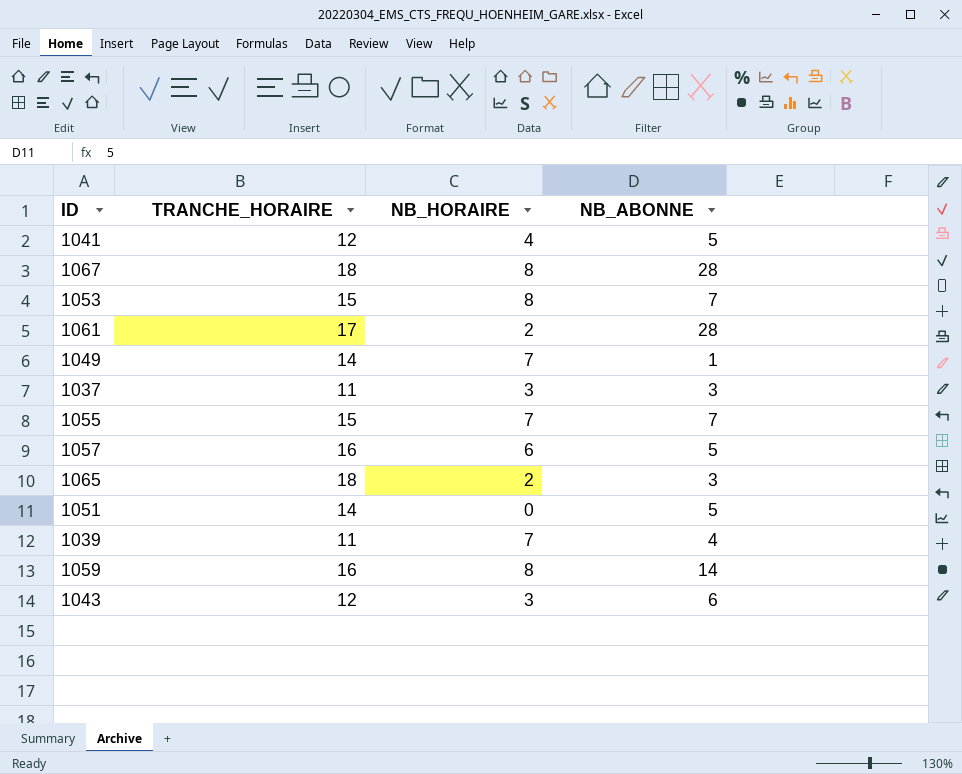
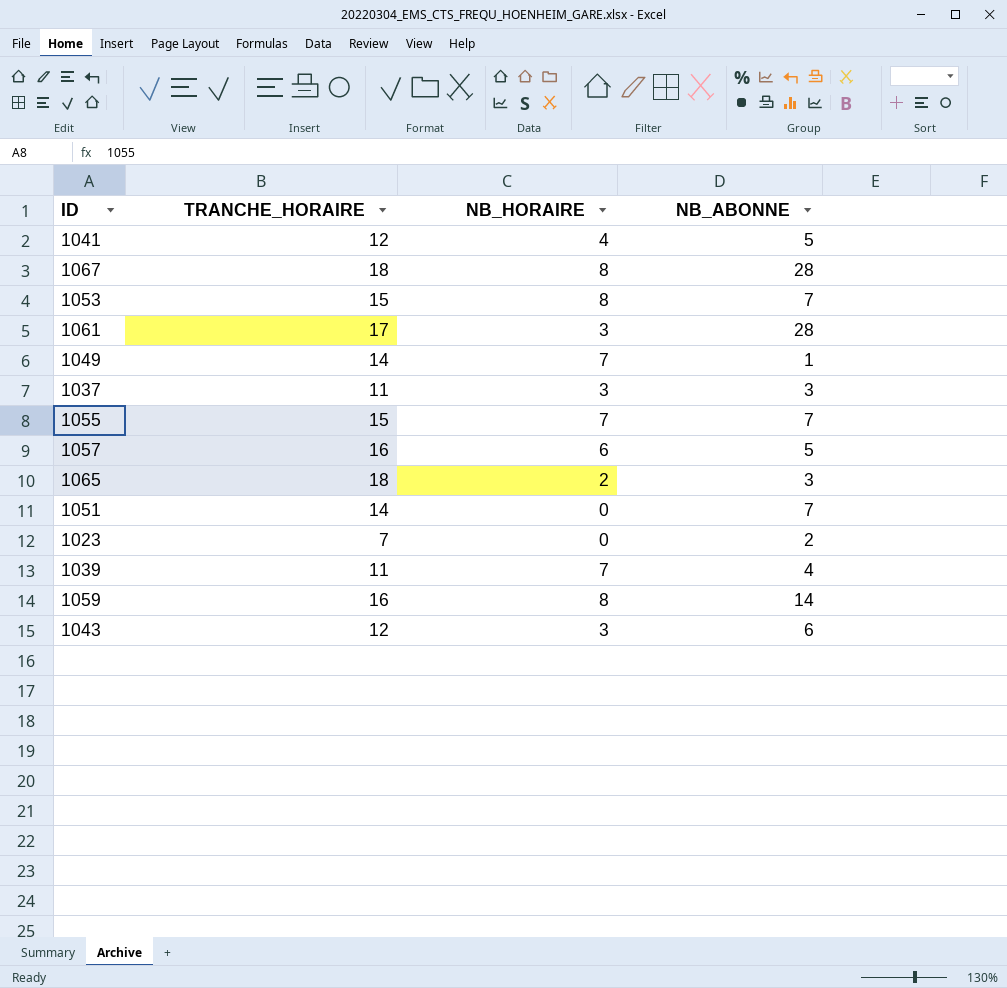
1061 | NB_HORAIRE: 2 -> 3
1051 | NB_ABONNE: 5 -> 7
row 1023: none -> 7 | 0 | 2

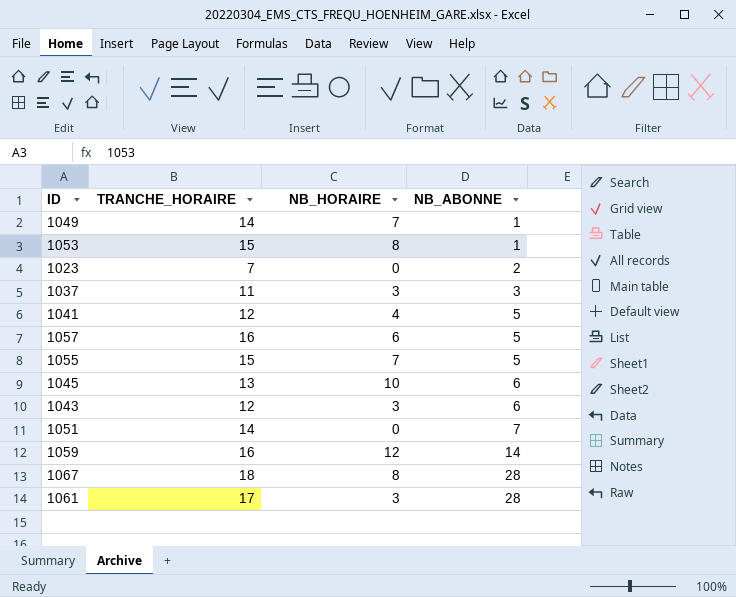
row order: none -> NB_ABONNE ascending
row 1065: 18 | 2 | 3 -> none
row 1039: 11 | 7 | 4 -> none
1053 | NB_ABONNE: 7 -> 1
1055 | NB_ABONNE: 7 -> 5
row 1045: none -> 13 | 10 | 6
1059 | NB_HORAIRE: 8 -> 12

